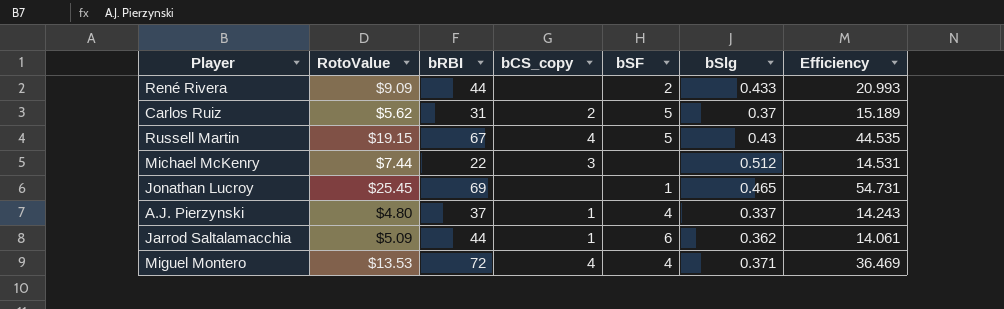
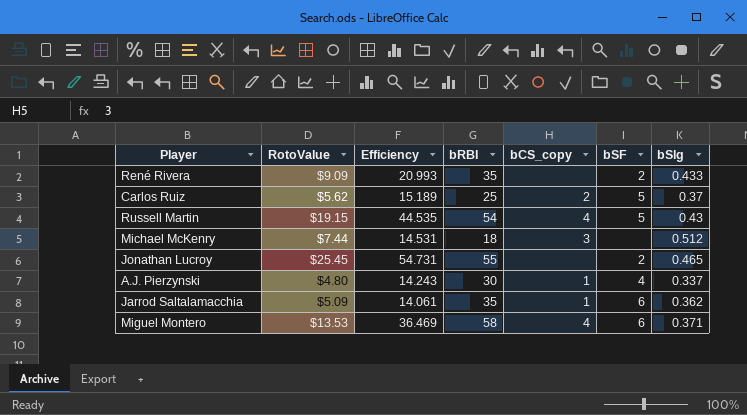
column Efficiency | position: 7 -> 3
René Rivera | bRBI: 44 -> 35
Carlos Ruiz | bRBI: 31 -> 25
Russell Martin | bRBI: 67 -> 54
Michael McKenry | bRBI: 22 -> 18
Jonathan Lucroy | bRBI: 69 -> 55
Jonathan Lucroy | bSF: 1 -> 2
A.J. Pierzynski | bRBI: 37 -> 30
Jarrod Saltalamacchia | bRBI: 44 -> 35
Miguel Montero | bRBI: 72 -> 58
Miguel Montero | bSF: 4 -> 6

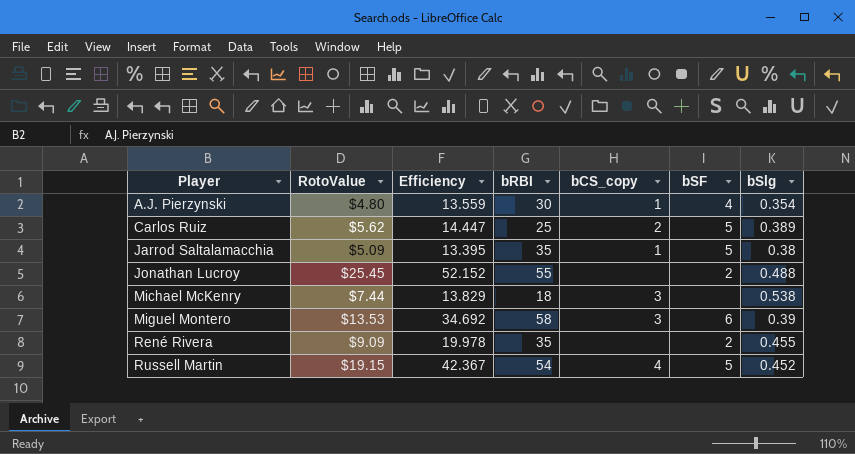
row order: none -> Player ascending
A.J. Pierzynski | Efficiency: 14.243 -> 13.559
A.J. Pierzynski | bSlg: 0.337 -> 0.354
Carlos Ruiz | Efficiency: 15.189 -> 14.447
Carlos Ruiz | bSlg: 0.37 -> 0.389
Jarrod Saltalamacchia | Efficiency: 14.061 -> 13.395
Jarrod Saltalamacchia | bSF: 6 -> 5
Jarrod Saltalamacchia | bSlg: 0.362 -> 0.38
Jonathan Lucroy | Efficiency: 54.731 -> 52.152
Jonathan Lucroy | bSlg: 0.465 -> 0.488
Michael McKenry | Efficiency: 14.531 -> 13.829
Michael McKenry | bSlg: 0.512 -> 0.538
Miguel Montero | Efficiency: 36.469 -> 34.692
Miguel Montero | bCS_copy: 4 -> 3
Miguel Montero | bSlg: 0.371 -> 0.39
René Rivera | Efficiency: 20.993 -> 19.978
René Rivera | bSlg: 0.433 -> 0.455
Russell Martin | Efficiency: 44.535 -> 42.367
Russell Martin | bSlg: 0.43 -> 0.452

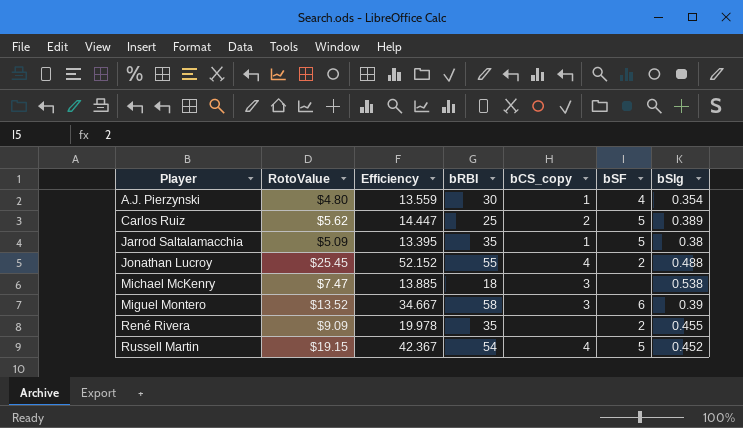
Jonathan Lucroy | bCS_copy: none -> 4
Michael McKenry | RotoValue: $7.44 -> $7.47
Michael McKenry | Efficiency: 13.829 -> 13.885
Miguel Montero | RotoValue: $13.53 -> $13.52
Miguel Montero | Efficiency: 34.692 -> 34.667

